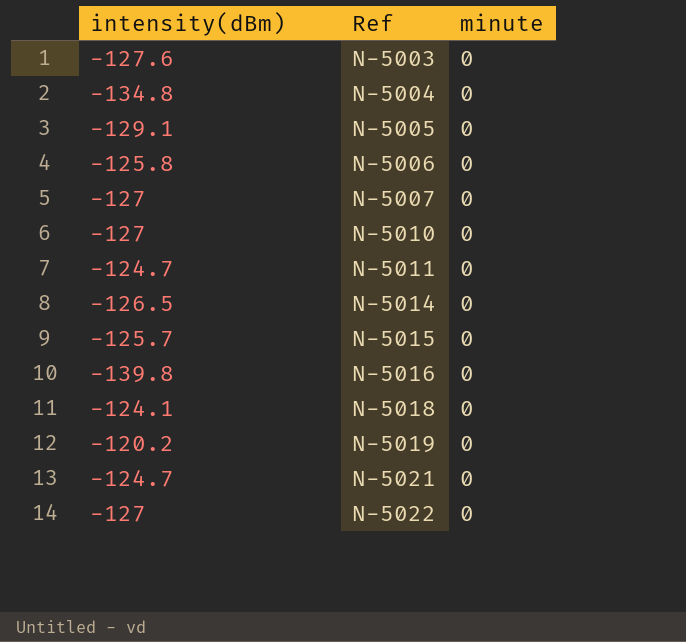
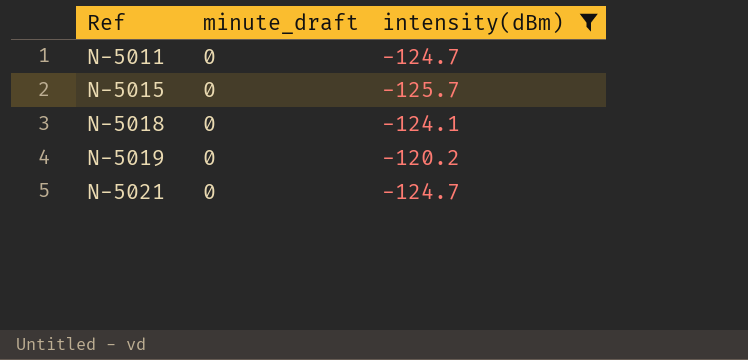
filter: none -> intensity(dBm) >= -125.7
column name: minute -> minute_draft
column intensity(dBm) | position: 1 -> 3

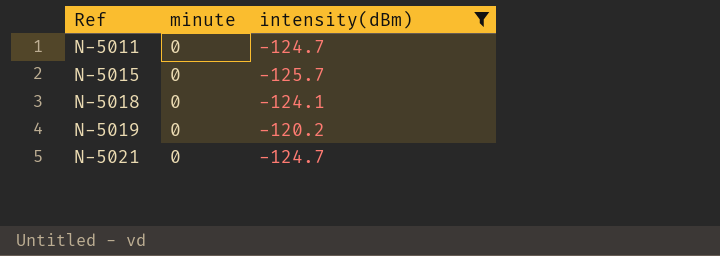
column name: minute_draft -> minute

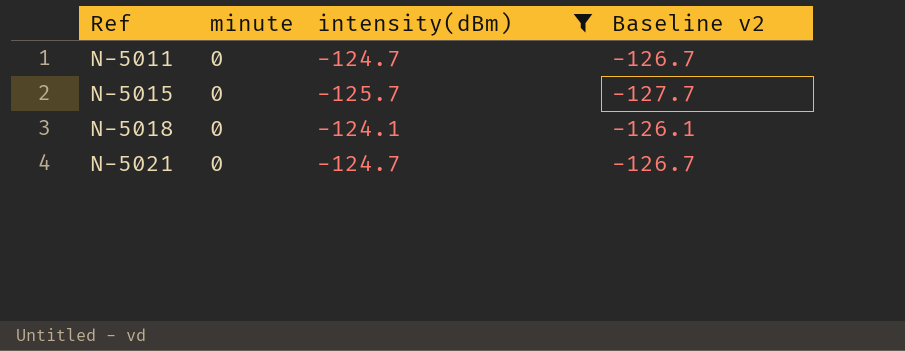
column Baseline v2 | formula: none -> [intensity(dBm)] - 2
row N-5019: 0 | -120.2 -> none

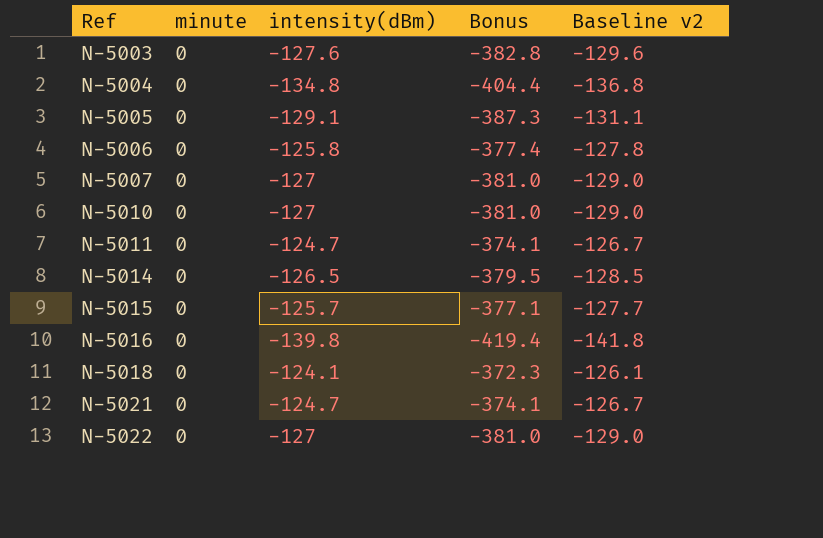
filter: intensity(dBm) >= -125.7 -> none
column Bonus | formula: none -> [intensity(dBm)] * 3

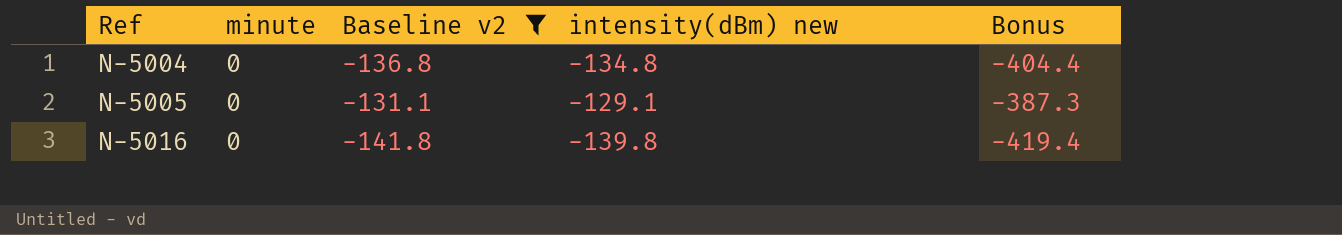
filter: none -> Baseline v2 <= -131.1
column Baseline v2 | position: 5 -> 3
column name: intensity(dBm) -> intensity(dBm) new

